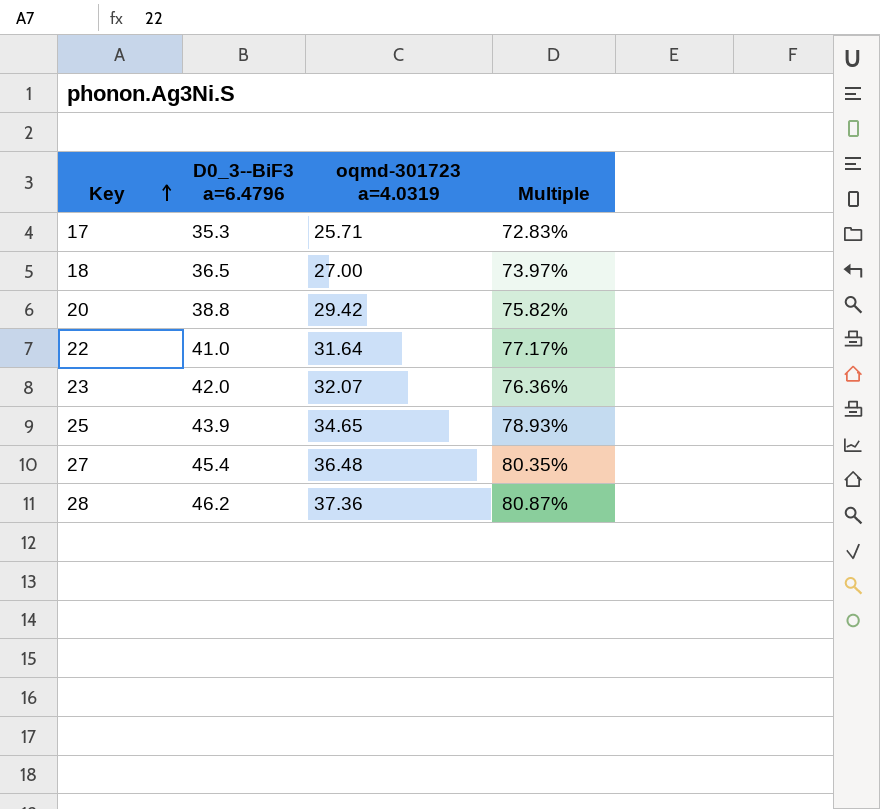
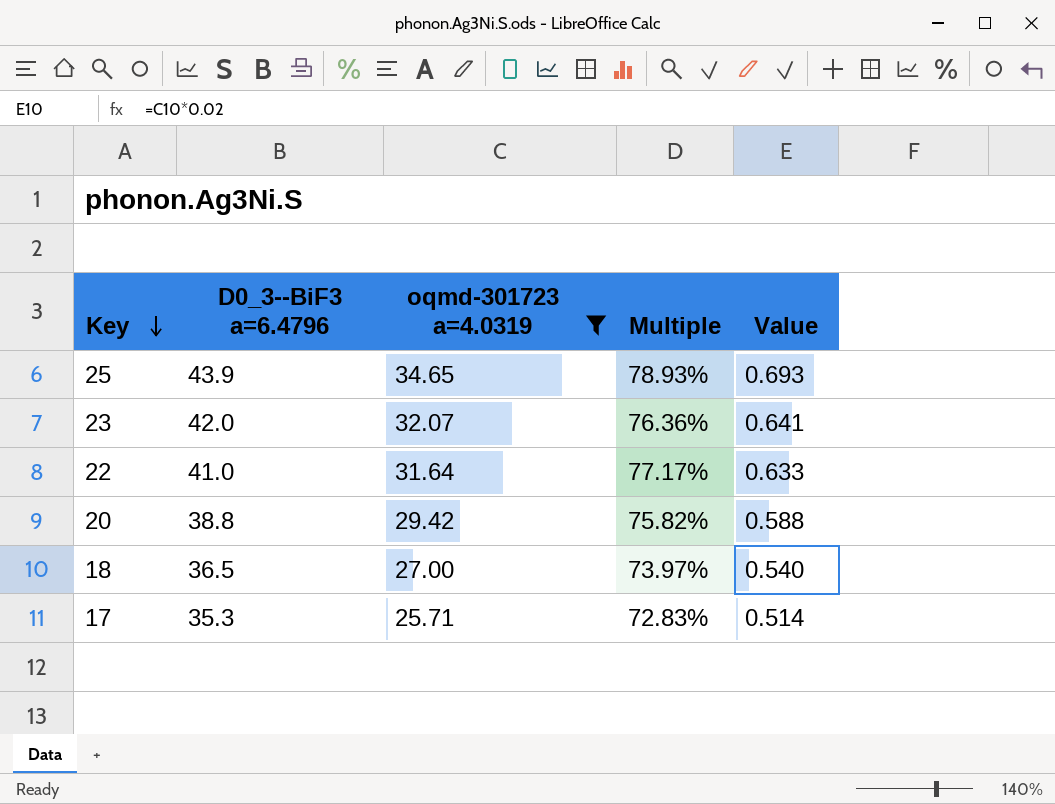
filter: none -> oqmd-301723 a=4.0319 <= 34.65
row order: Key ascending -> Key descending
column Value | formula: none -> [oqmd-301723 a=4.0319] * 0.02

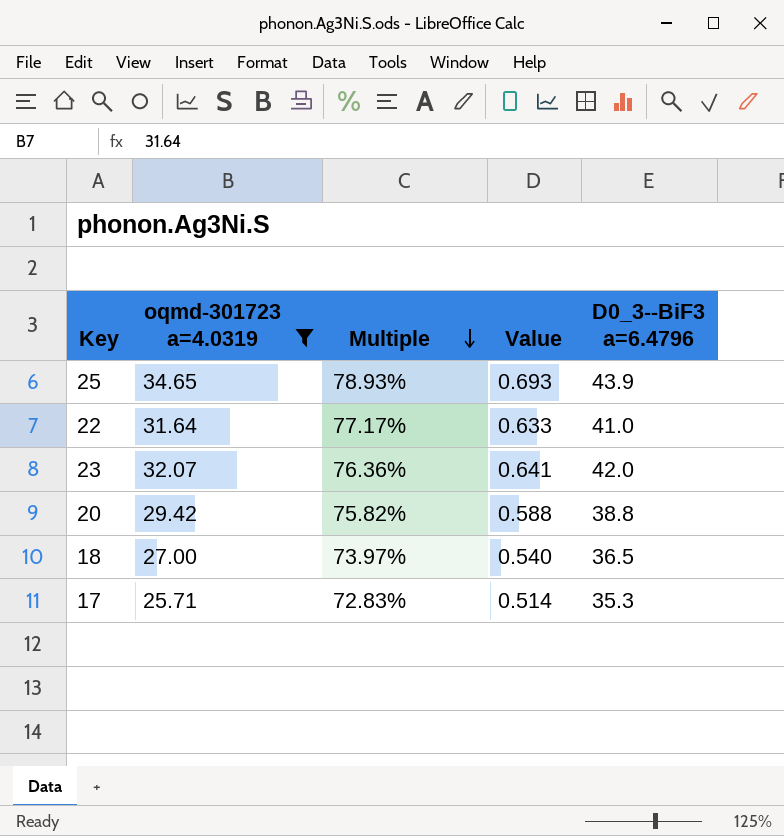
row order: Key descending -> Multiple descending
column D0_3--BiF3 a=6.4796 | position: 2 -> 5

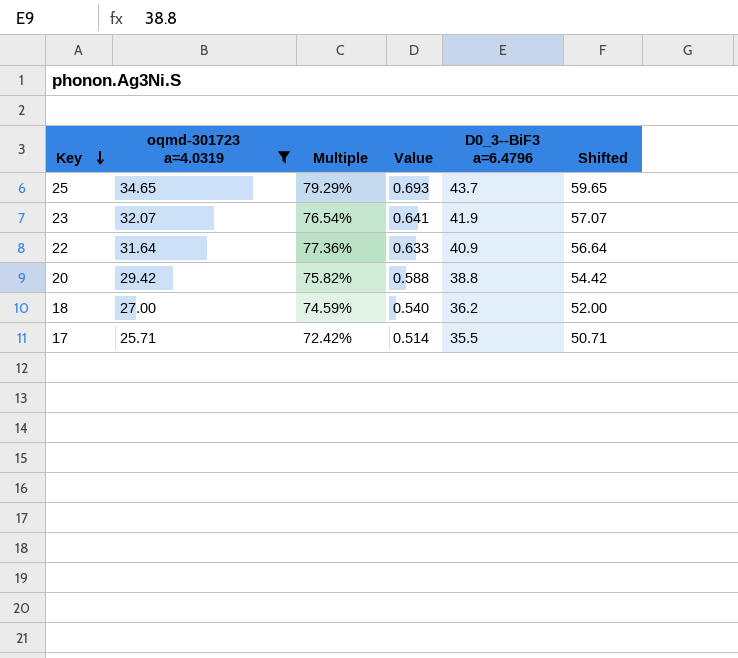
row order: Multiple descending -> Key descending
column Shifted | formula: none -> [oqmd-301723 a=4.0319] + 25
25 | Multiple: 78.93% -> 79.29%
25 | D0_3--BiF3 a=6.4796: 43.9 -> 43.7
23 | Multiple: 76.36% -> 76.54%
23 | D0_3--BiF3 a=6.4796: 42.0 -> 41.9
22 | Multiple: 77.17% -> 77.36%
22 | D0_3--BiF3 a=6.4796: 41.0 -> 40.9
18 | Multiple: 73.97% -> 74.59%
18 | D0_3--BiF3 a=6.4796: 36.5 -> 36.2
17 | Multiple: 72.83% -> 72.42%
17 | D0_3--BiF3 a=6.4796: 35.3 -> 35.5

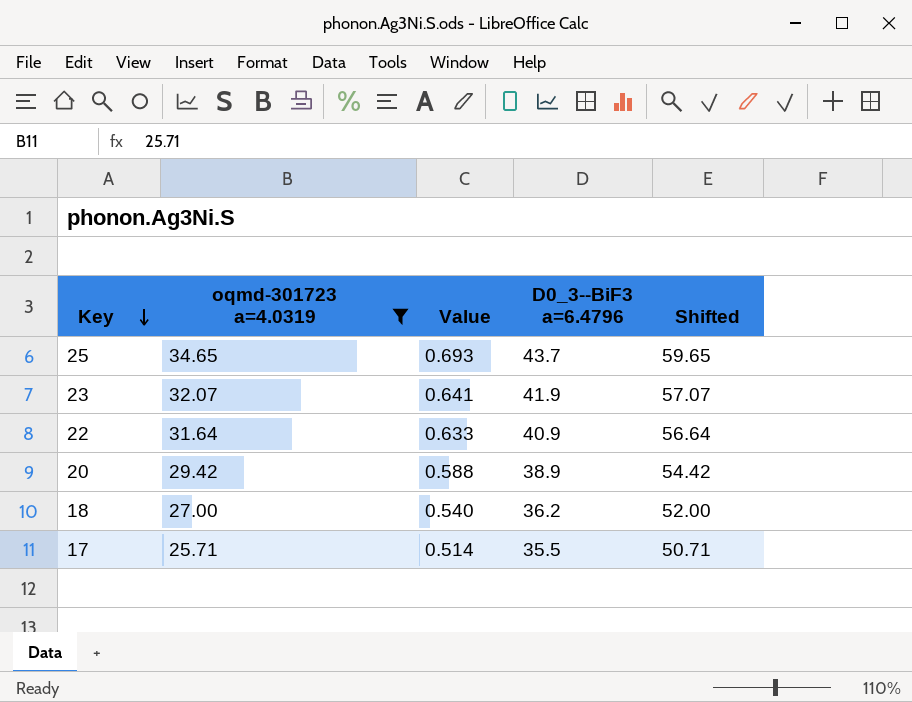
column Multiple | formula: [oqmd-301723 a=4.0319] / [D0_3--BiF3 a=6.4796] -> none
20 | D0_3--BiF3 a=6.4796: 38.8 -> 38.9

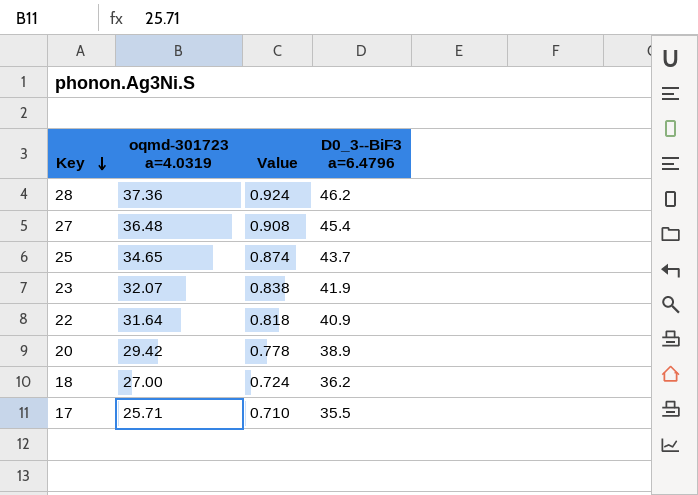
filter: oqmd-301723 a=4.0319 <= 34.65 -> none
column Shifted | formula: [oqmd-301723 a=4.0319] + 25 -> none
column Value | formula: [oqmd-301723 a=4.0319] * 0.02 -> [D0_3--BiF3 a=6.4796] * 0.02

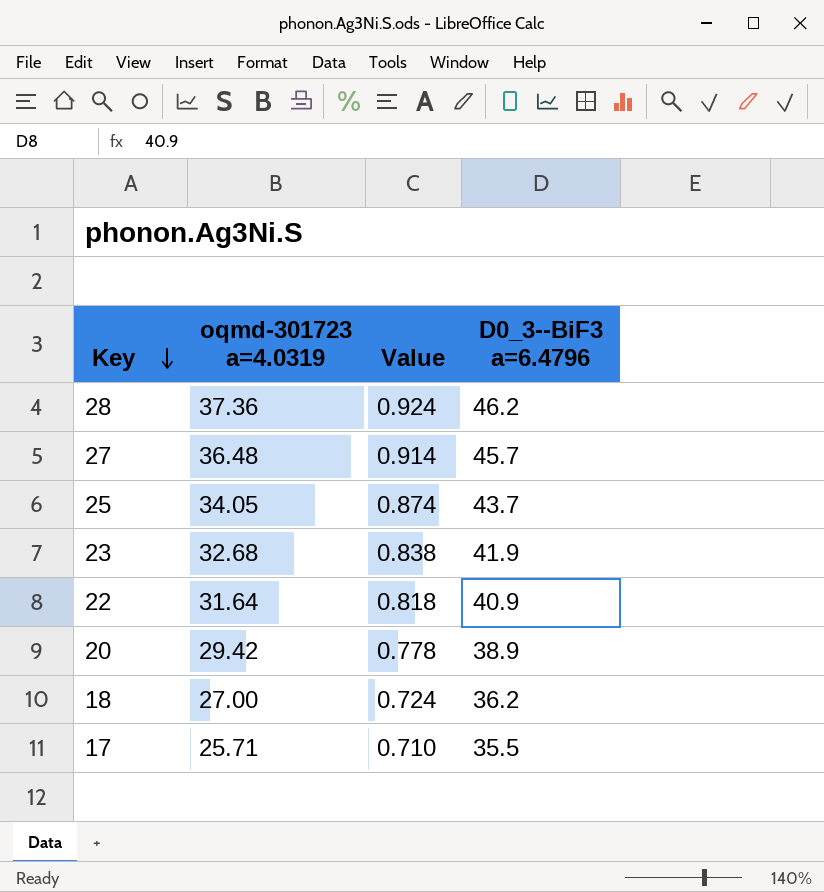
27 | Value: 0.908 -> 0.914
27 | D0_3--BiF3 a=6.4796: 45.4 -> 45.7
25 | oqmd-301723 a=4.0319: 34.65 -> 34.05
23 | oqmd-301723 a=4.0319: 32.07 -> 32.68

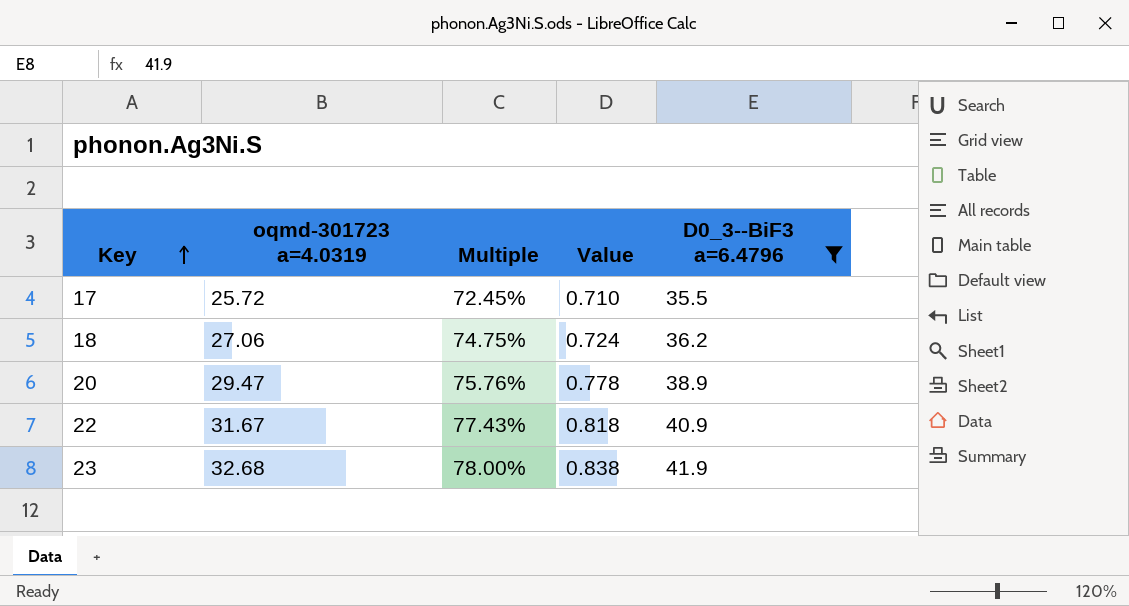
filter: none -> D0_3--BiF3 a=6.4796 <= 41.9
row order: Key descending -> Key ascending
column Multiple | formula: none -> [oqmd-301723 a=4.0319] / [D0_3--BiF3 a=6.4796]
17 | oqmd-301723 a=4.0319: 25.71 -> 25.72
18 | oqmd-301723 a=4.0319: 27.00 -> 27.06
20 | oqmd-301723 a=4.0319: 29.42 -> 29.47
22 | oqmd-301723 a=4.0319: 31.64 -> 31.67

